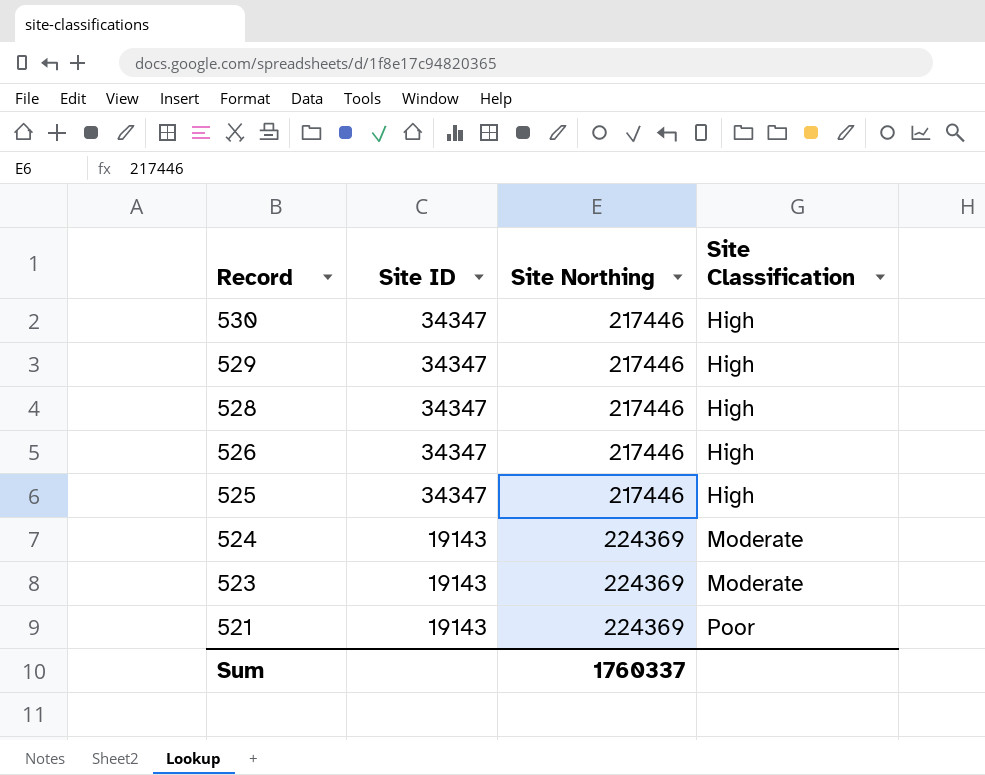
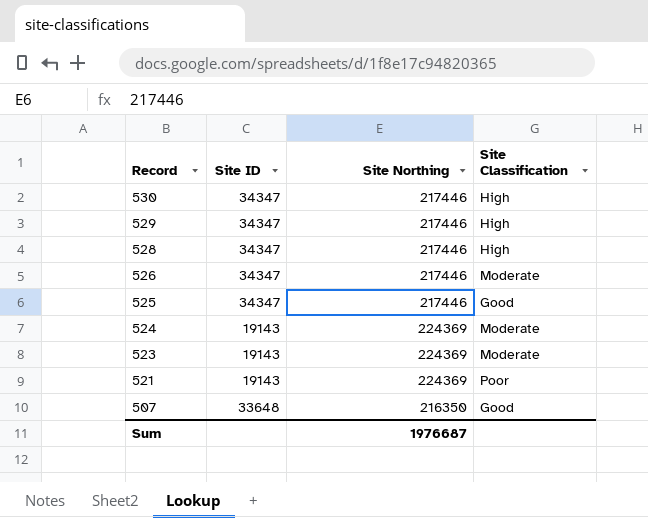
526 | Site Classification: High -> Moderate
525 | Site Classification: High -> Good
row 507: none -> 33648 | 216350 | Good
Sum | Site Northing: 1760337 -> 1976687

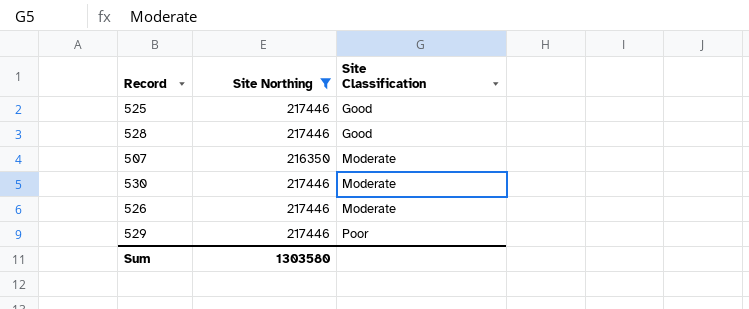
filter: none -> Site Northing != 224369
row order: Record descending -> Site Classification ascending
column Site ID | position: 2 -> none
528 | Site Classification: High -> Good
507 | Site Classification: Good -> Moderate
530 | Site Classification: High -> Moderate
529 | Site Classification: High -> Poor
Sum | Site Northing: 1976687 -> 1303580

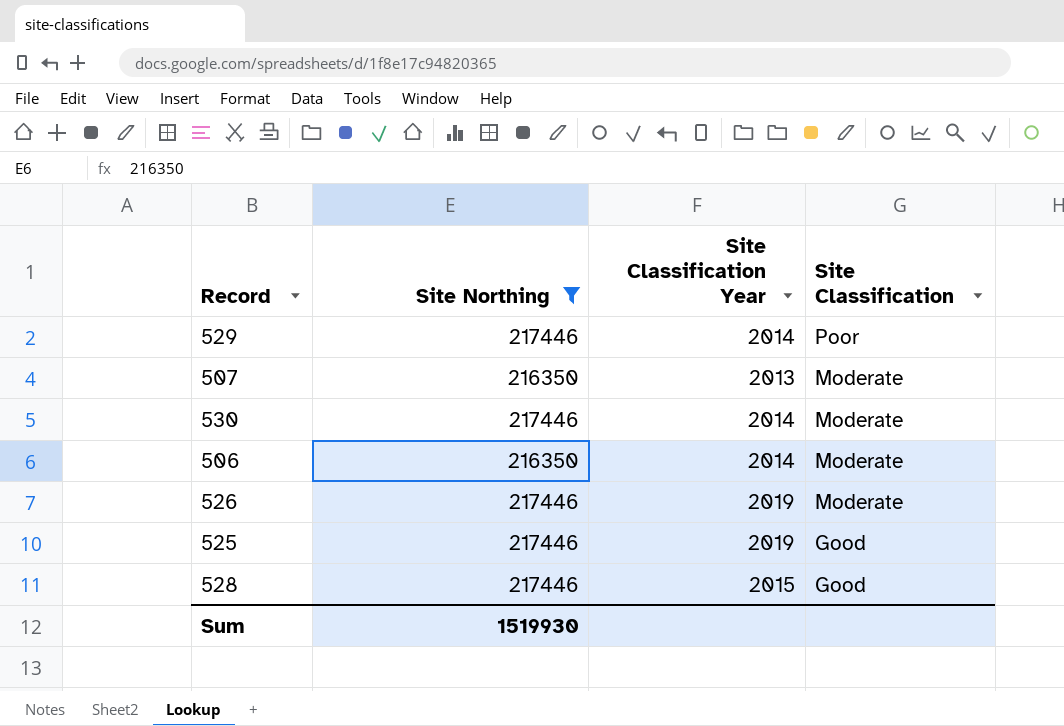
row order: Site Classification ascending -> Site Classification descending
column Site Classification Year | position: none -> 3
row 506: none -> 216350 | 2014 | Moderate
Sum | Site Northing: 1303580 -> 1519930

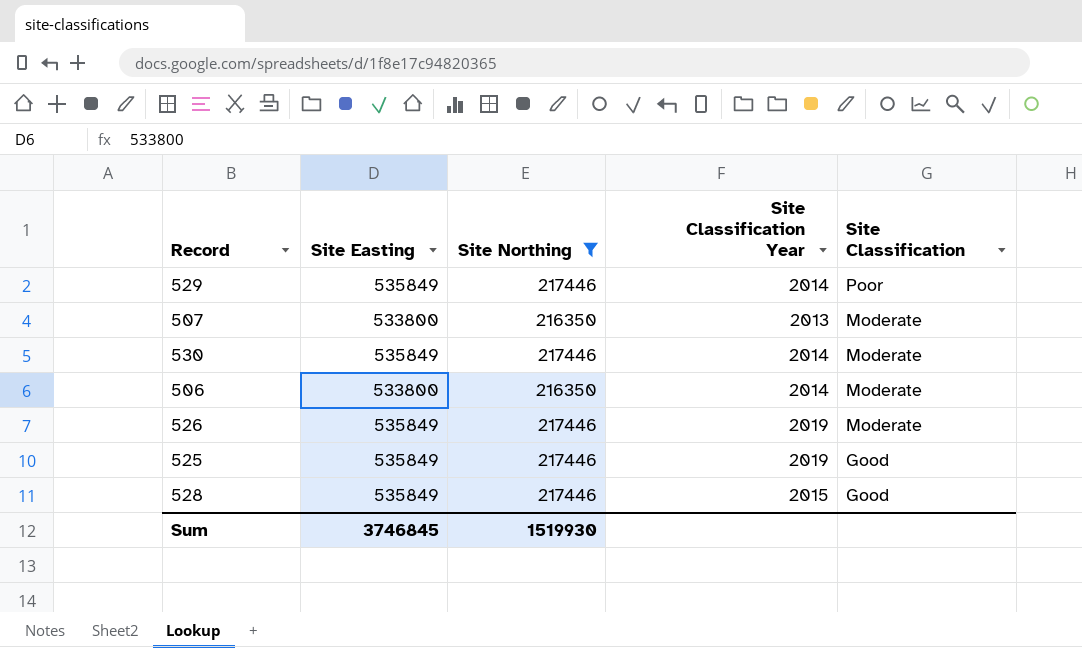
column Site Easting | position: none -> 2

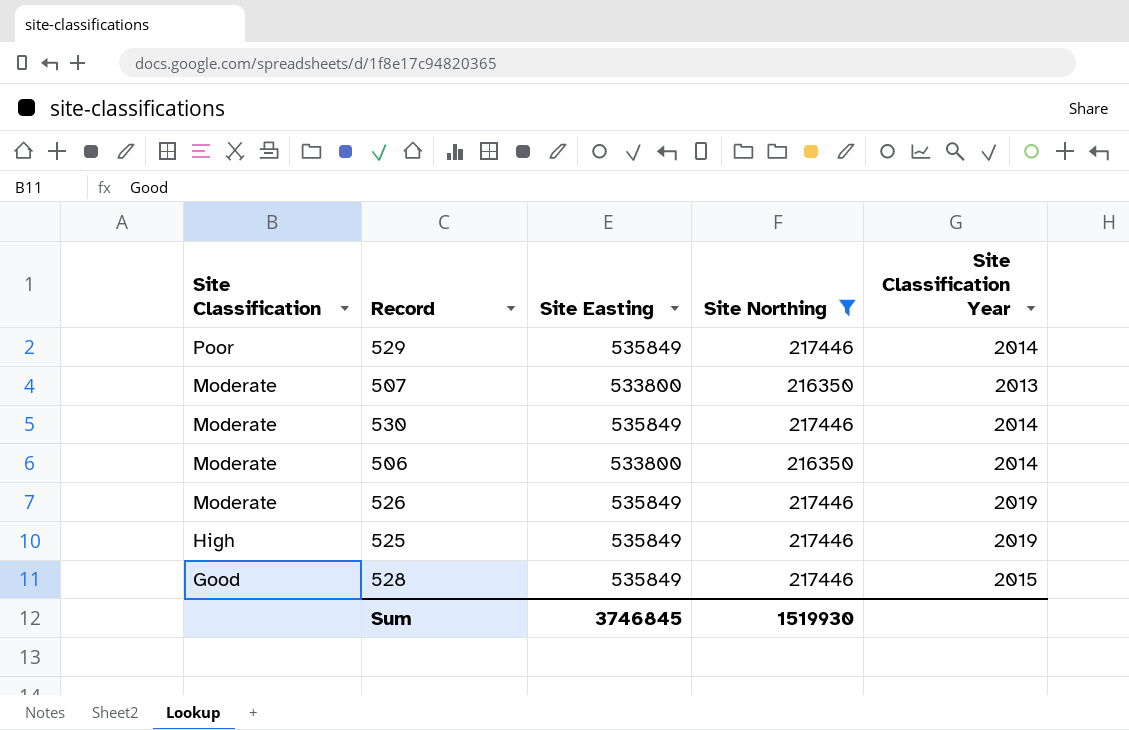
column Site Classification | position: 5 -> 1
525 | Site Classification: Good -> High

